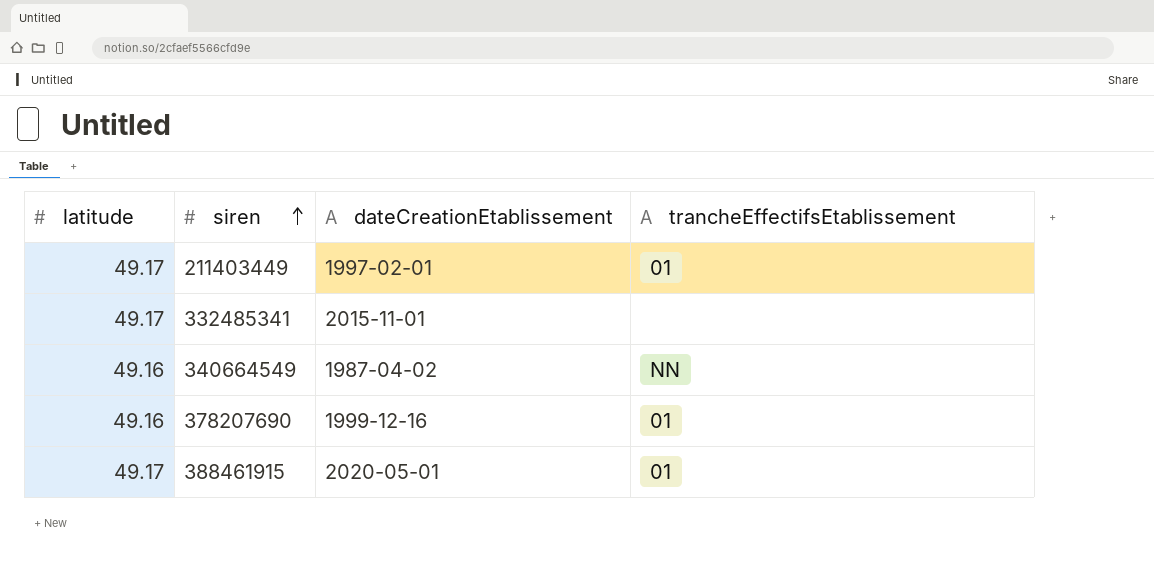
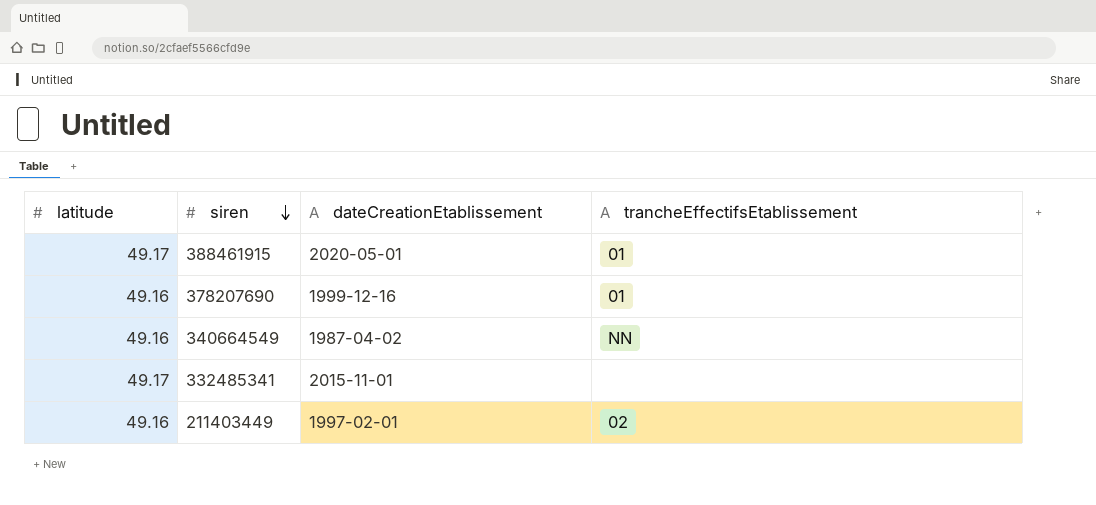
row order: siren ascending -> siren descending
211403449 | latitude: 49.17 -> 49.16
211403449 | trancheEffectifsEtablissement: 01 -> 02

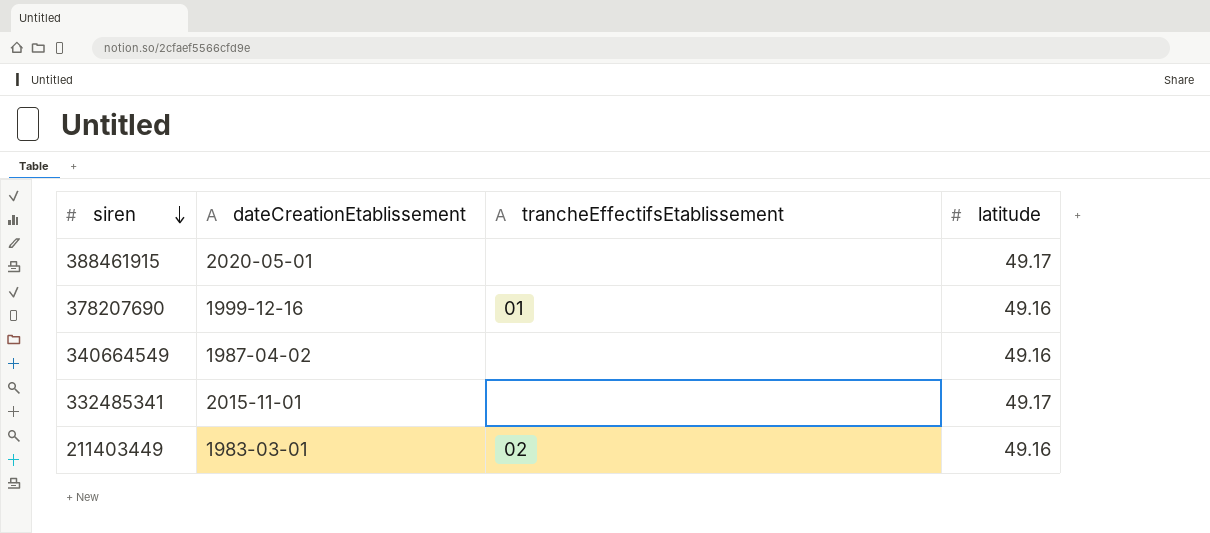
column latitude | position: 1 -> 4
388461915 | trancheEffectifsEtablissement: 01 -> none
340664549 | trancheEffectifsEtablissement: NN -> none
211403449 | dateCreationEtablissement: 1997-02-01 -> 1983-03-01

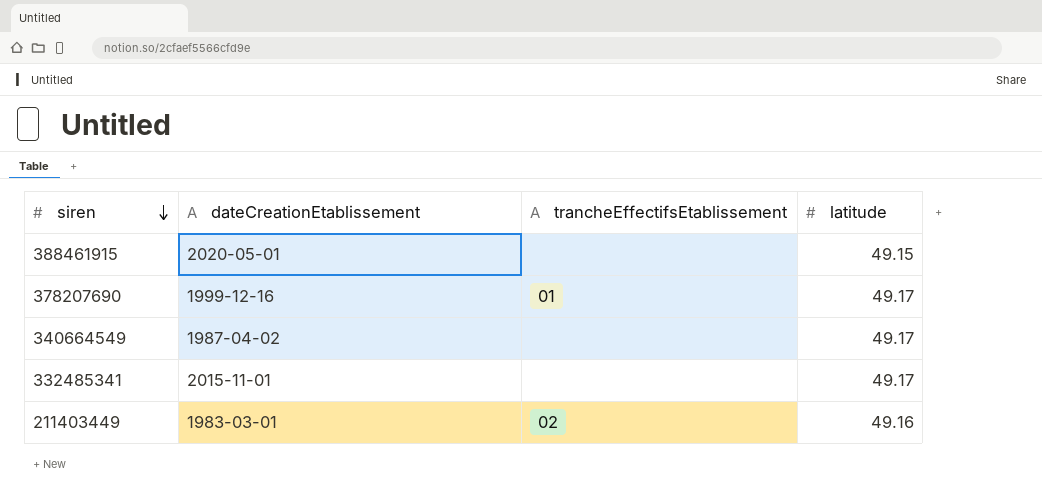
388461915 | latitude: 49.17 -> 49.15
378207690 | latitude: 49.16 -> 49.17
340664549 | latitude: 49.16 -> 49.17

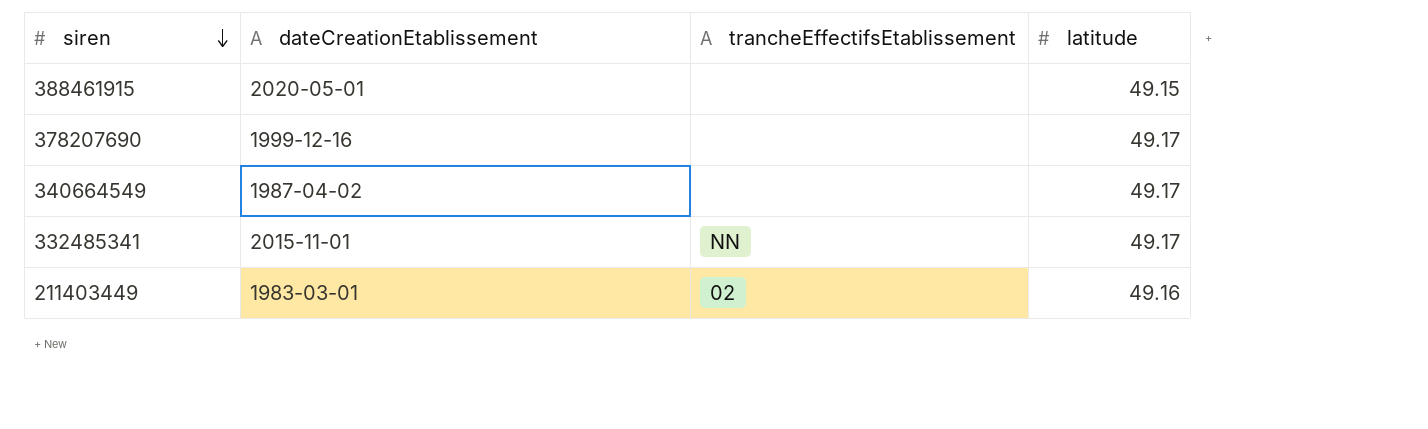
378207690 | trancheEffectifsEtablissement: 01 -> none
332485341 | trancheEffectifsEtablissement: none -> NN

